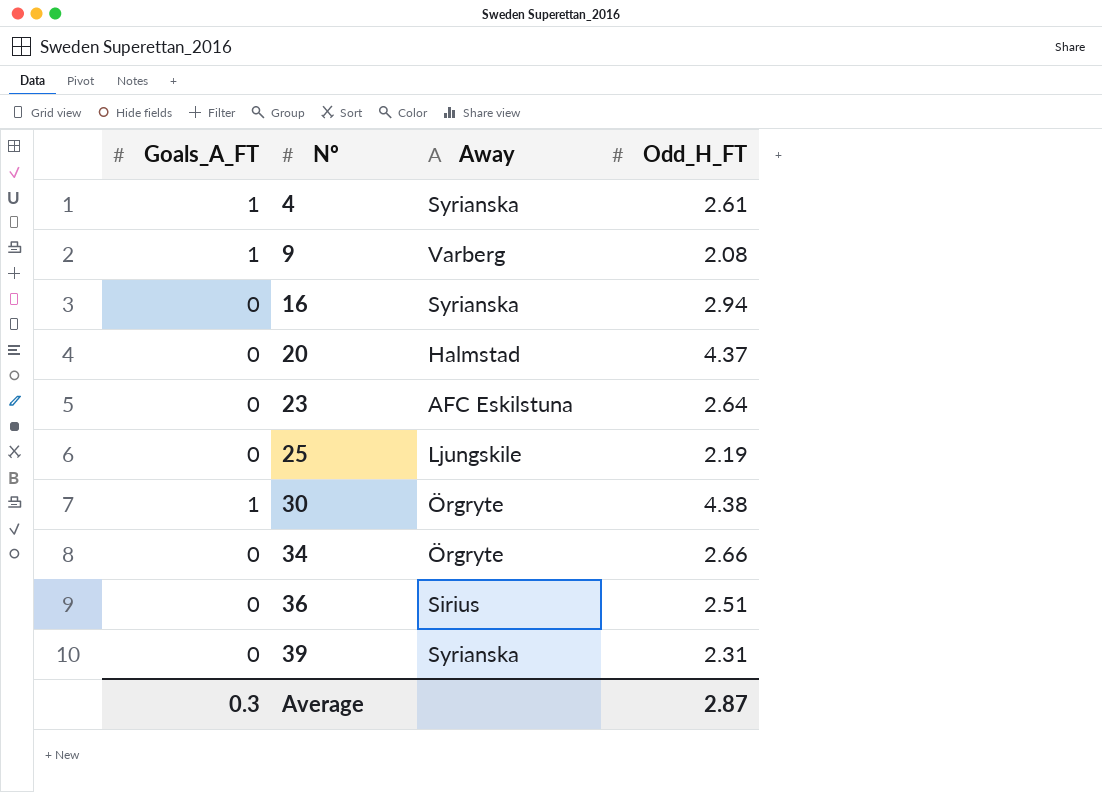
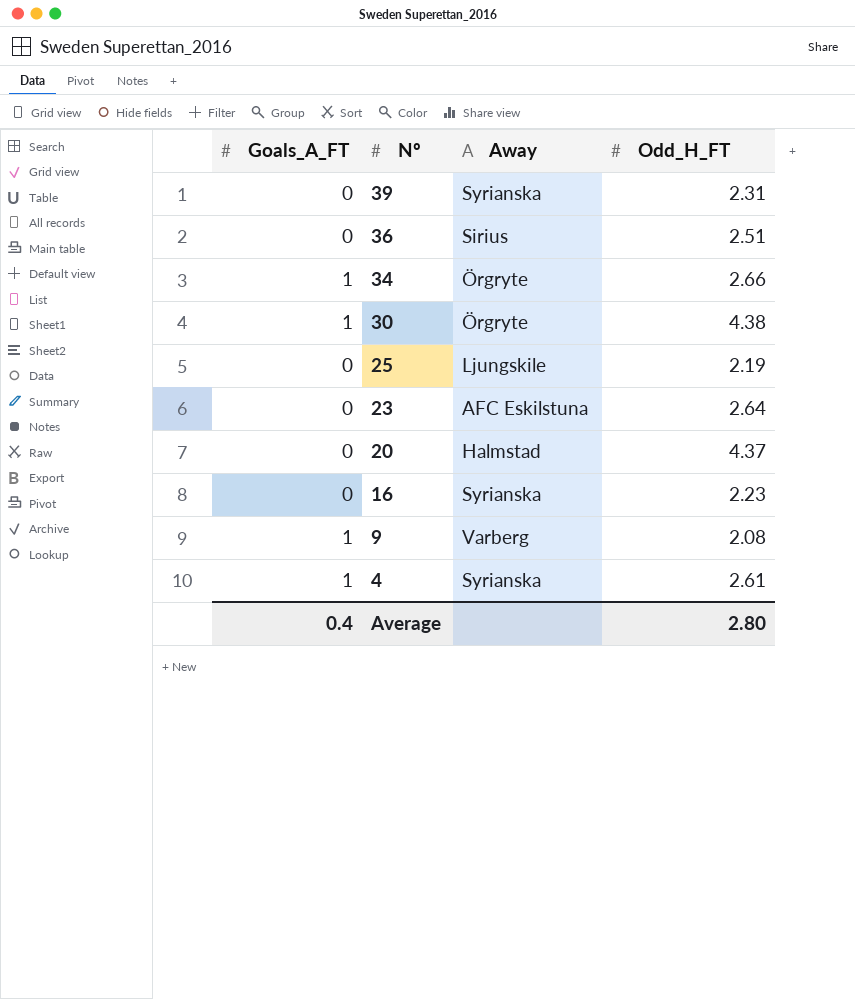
row order: Nº ascending -> Nº descending
34 | Goals_A_FT: 0 -> 1
16 | Odd_H_FT: 2.94 -> 2.23
Average | Goals_A_FT: 0.3 -> 0.4
Average | Odd_H_FT: 2.87 -> 2.80

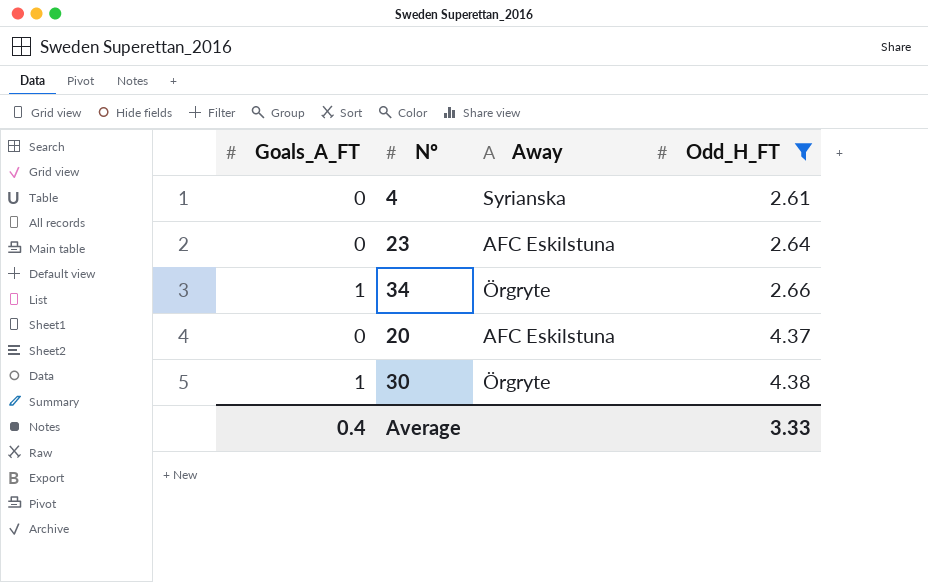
filter: none -> Odd_H_FT >= 2.61
row order: Nº descending -> Odd_H_FT ascending
4 | Goals_A_FT: 1 -> 0
20 | Away: Halmstad -> AFC Eskilstuna
Average | Odd_H_FT: 2.80 -> 3.33

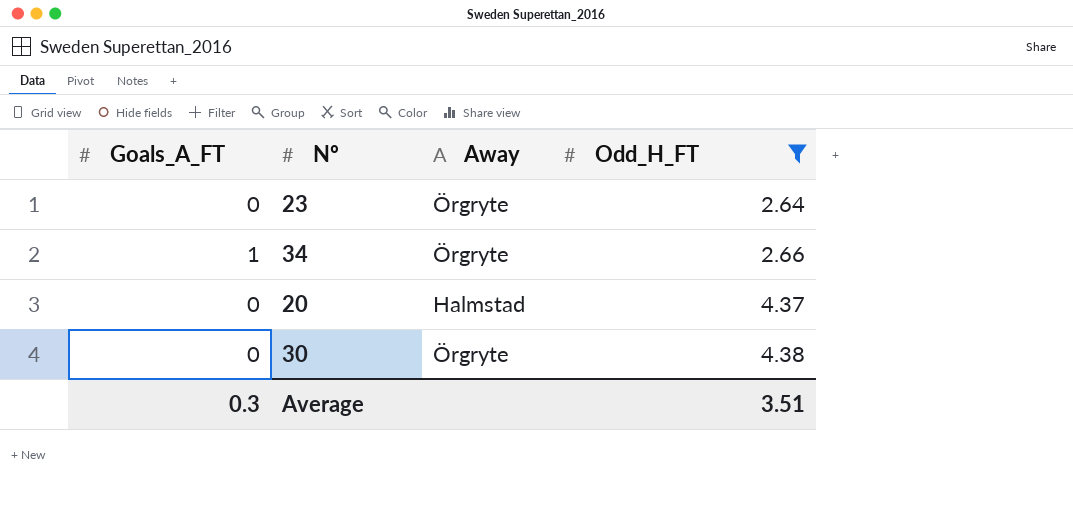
row 4: 0 | Syrianska | 2.61 -> none
23 | Away: AFC Eskilstuna -> Örgryte
20 | Away: AFC Eskilstuna -> Halmstad
30 | Goals_A_FT: 1 -> 0
Average | Goals_A_FT: 0.4 -> 0.3
Average | Odd_H_FT: 3.33 -> 3.51

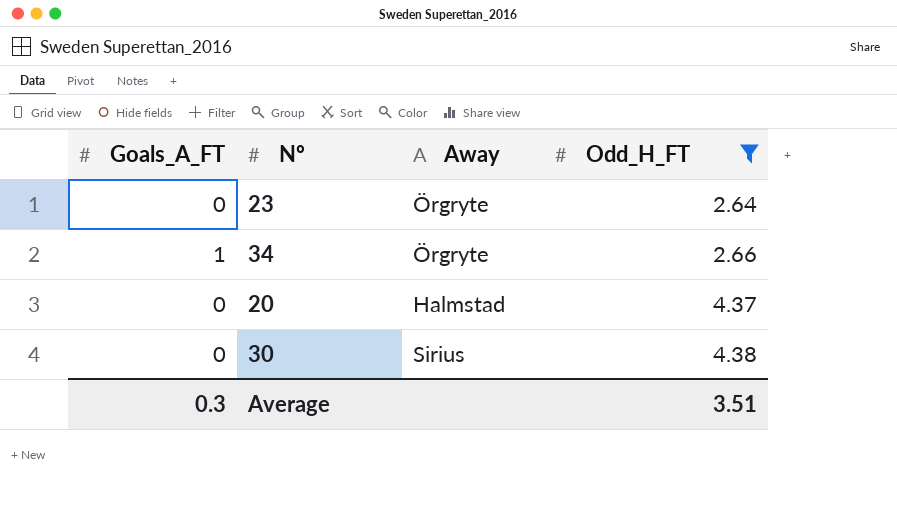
30 | Away: Örgryte -> Sirius

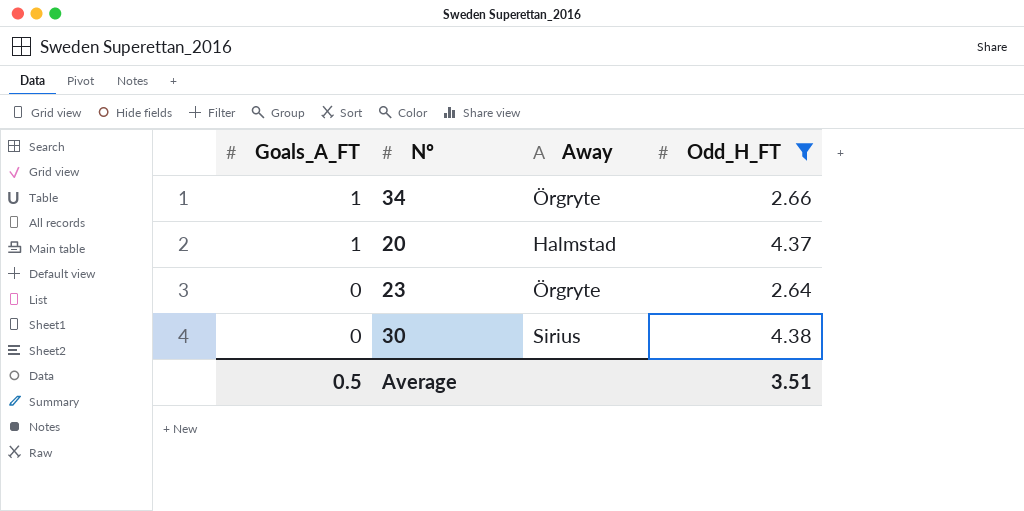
row order: Odd_H_FT ascending -> Goals_A_FT descending
20 | Goals_A_FT: 0 -> 1
Average | Goals_A_FT: 0.3 -> 0.5

